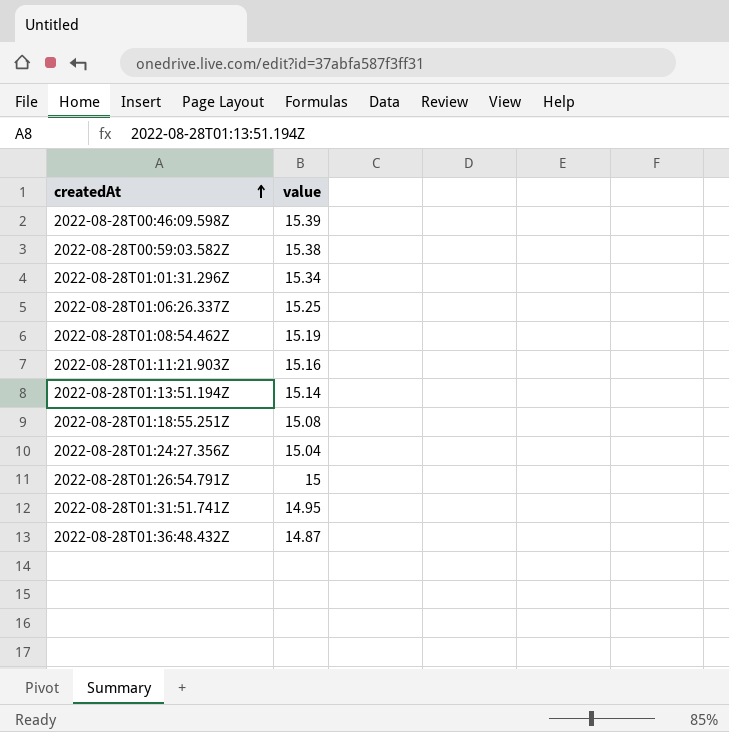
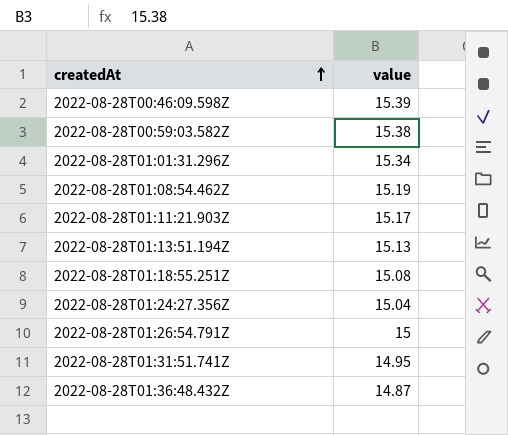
row 2022-08-28T01:06:26.337Z: 15.25 -> none
2022-08-28T01:11:21.903Z | value: 15.16 -> 15.17
2022-08-28T01:13:51.194Z | value: 15.14 -> 15.13

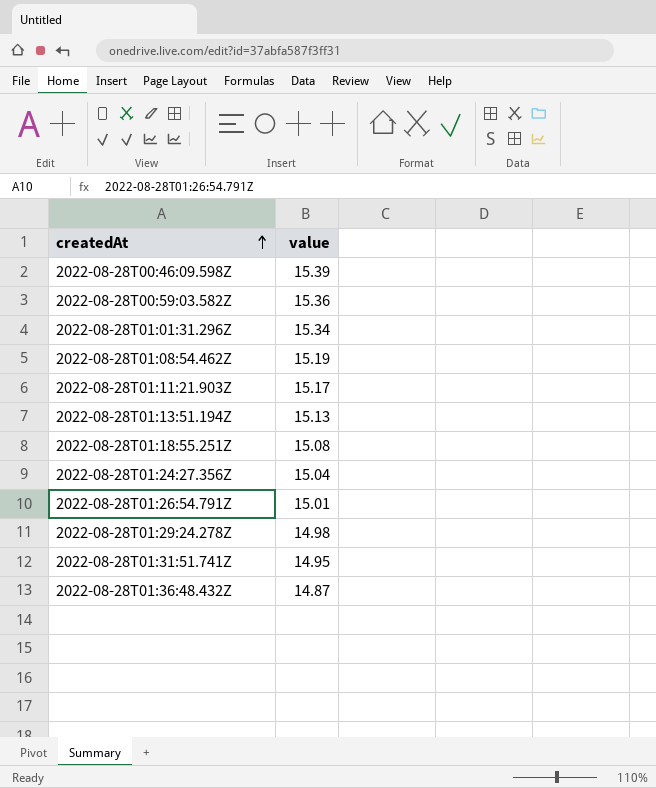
2022-08-28T00:59:03.582Z | value: 15.38 -> 15.36
2022-08-28T01:26:54.791Z | value: 15 -> 15.01
row 2022-08-28T01:29:24.278Z: none -> 14.98

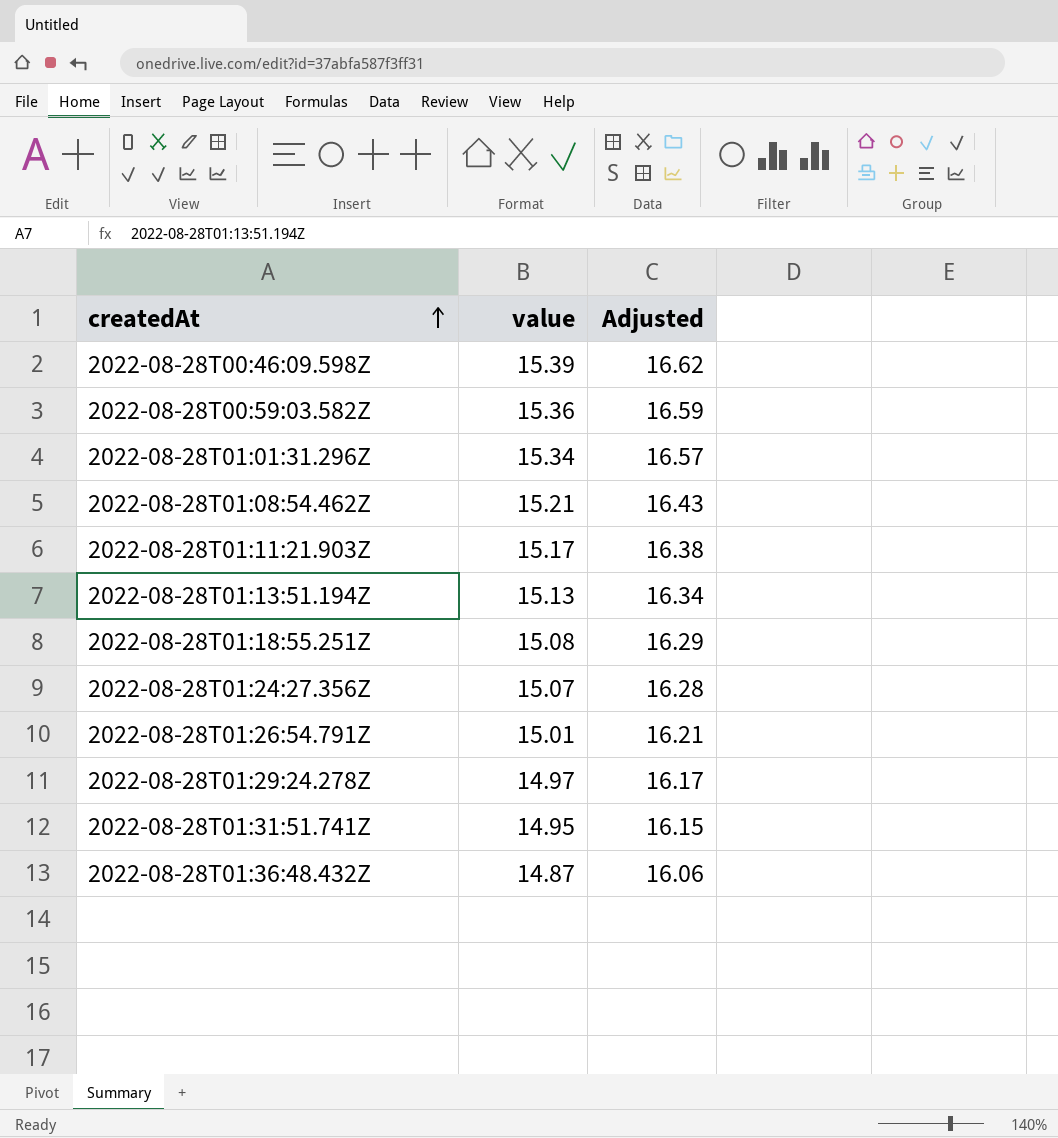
column Adjusted | formula: none -> [value] * 1.08
2022-08-28T01:08:54.462Z | value: 15.19 -> 15.21
2022-08-28T01:24:27.356Z | value: 15.04 -> 15.07
2022-08-28T01:29:24.278Z | value: 14.98 -> 14.97

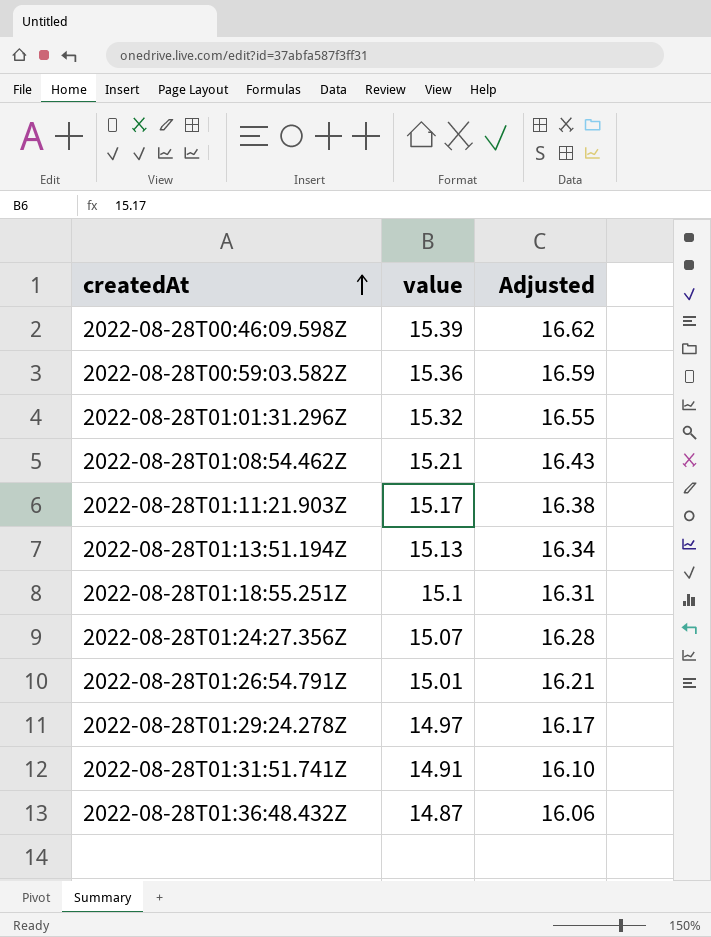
2022-08-28T01:01:31.296Z | value: 15.34 -> 15.32
2022-08-28T01:01:31.296Z | Adjusted: 16.57 -> 16.55
2022-08-28T01:18:55.251Z | value: 15.08 -> 15.1
2022-08-28T01:18:55.251Z | Adjusted: 16.29 -> 16.31
2022-08-28T01:31:51.741Z | value: 14.95 -> 14.91
2022-08-28T01:31:51.741Z | Adjusted: 16.15 -> 16.10

